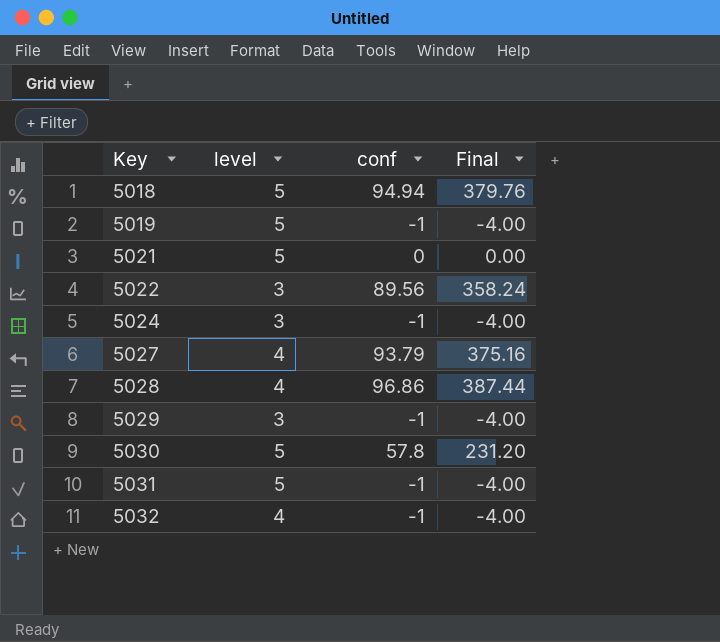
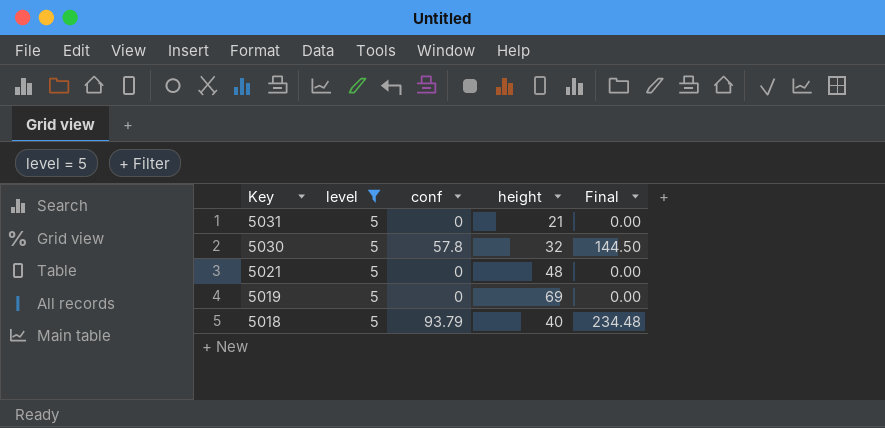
filter: none -> level = 5
row order: Key ascending -> Key descending
column height | position: none -> 4
column Final | formula: [conf] * 4 -> [conf] * 2.5
5031 | conf: -1 -> 0
5019 | conf: -1 -> 0
5018 | conf: 94.94 -> 93.79

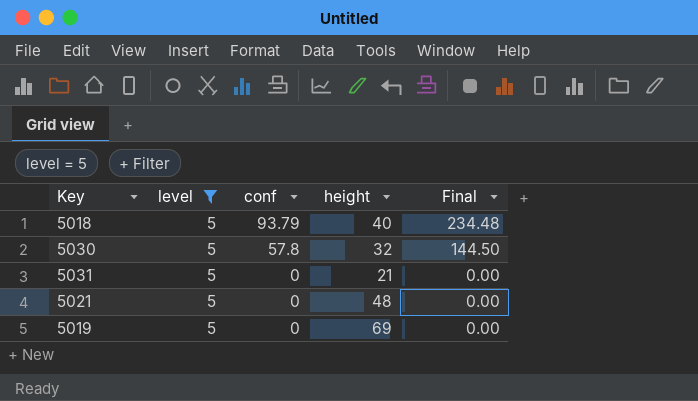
row order: Key descending -> conf descending

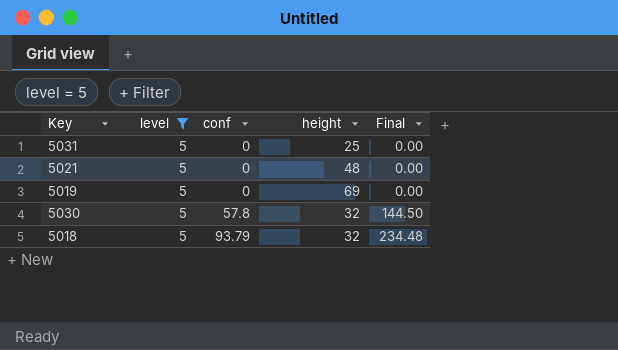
row order: conf descending -> conf ascending
5031 | height: 21 -> 25
5018 | height: 40 -> 32

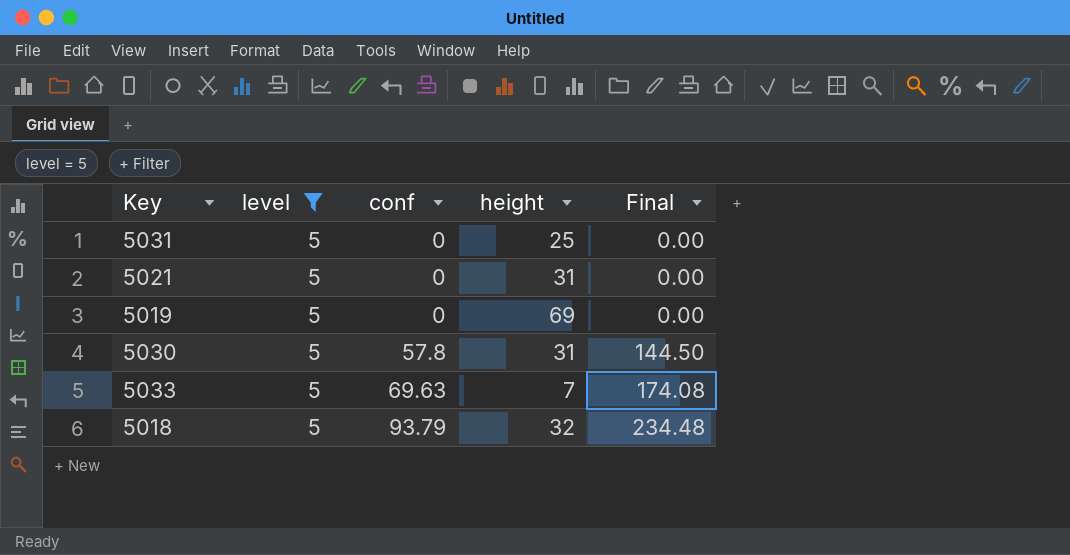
5021 | height: 48 -> 31
5030 | height: 32 -> 31
row 5033: none -> 5 | 69.63 | 7 | 174.08

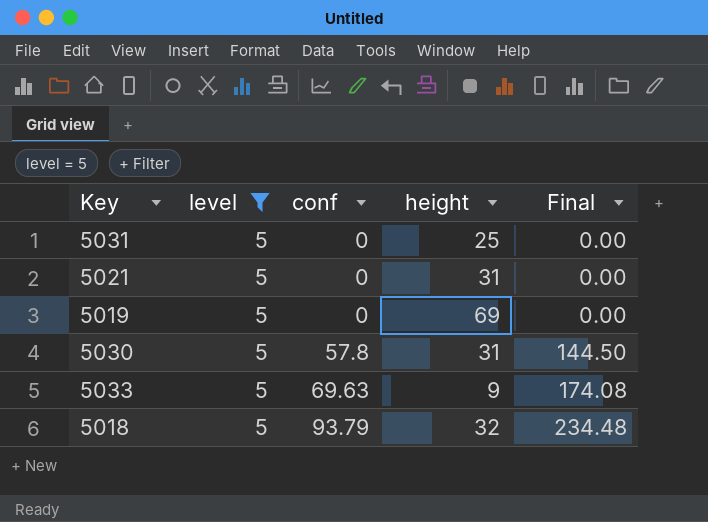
5033 | height: 7 -> 9

